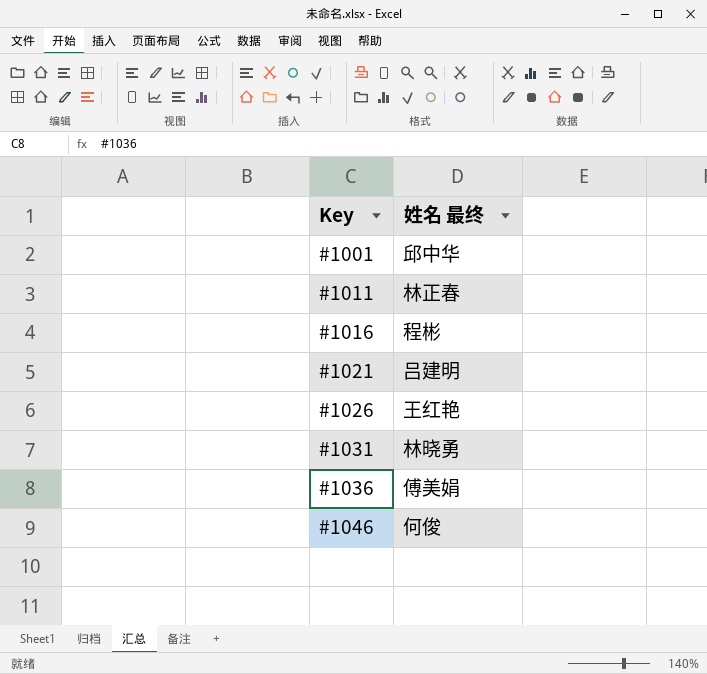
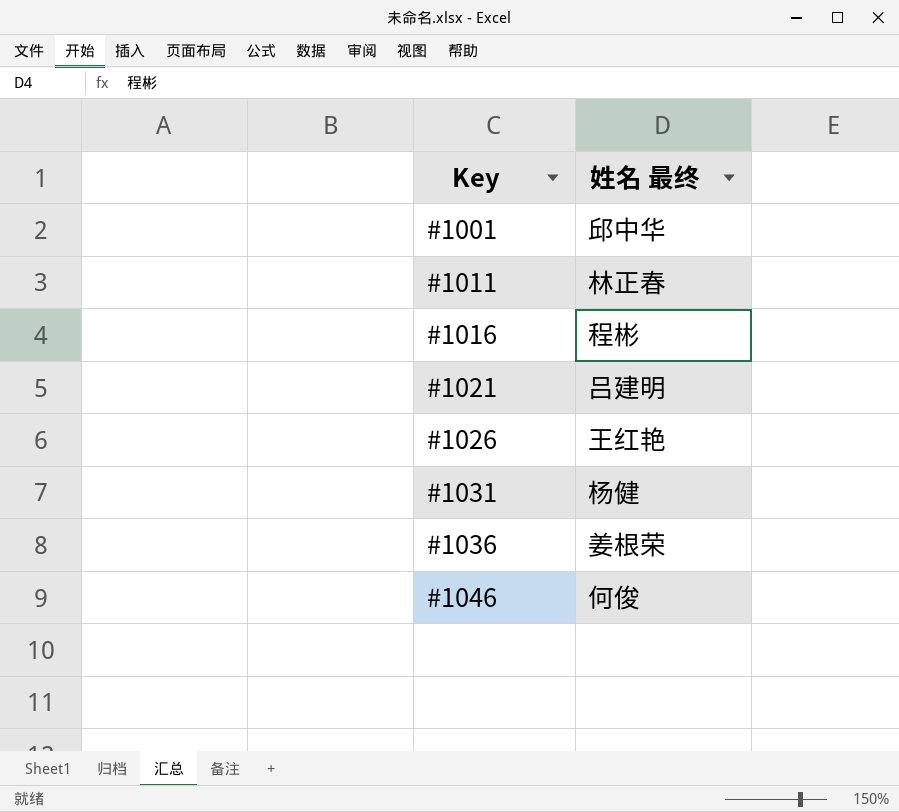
#1031 | 姓名 最终: 林晓勇 -> 杨健
#1036 | 姓名 最终: 傅美娟 -> 姜根荣

